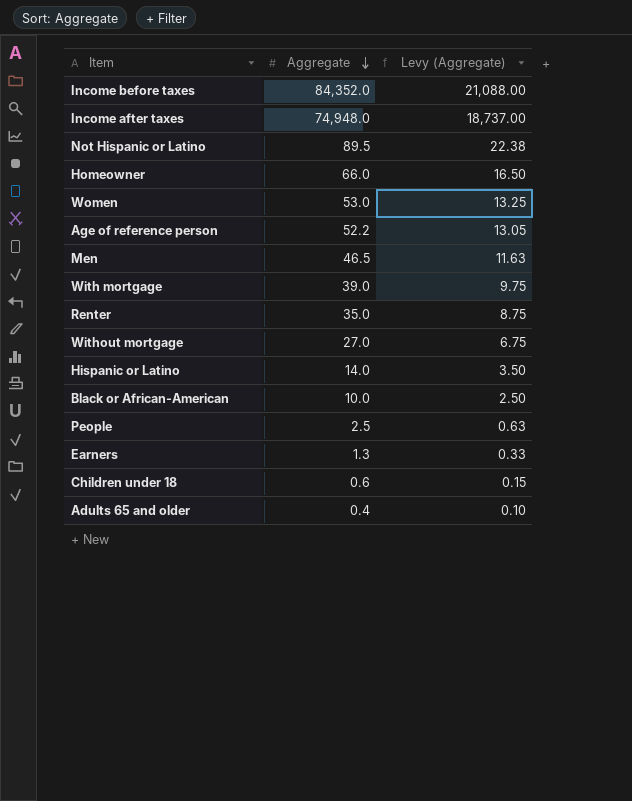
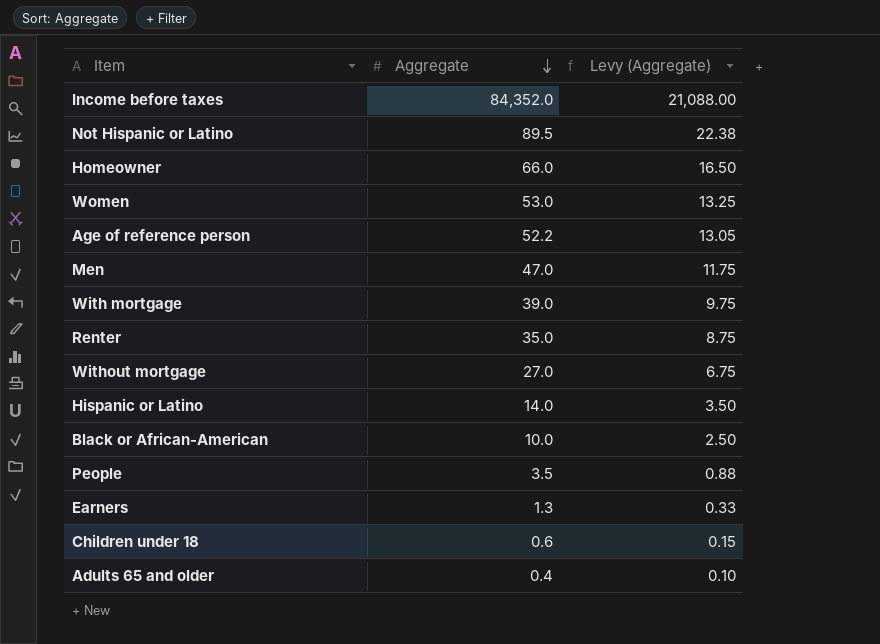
row Income after taxes: 74,948.0 | 18,737.00 -> none
Men | Aggregate: 46.5 -> 47.0
Men | Levy (Aggregate): 11.63 -> 11.75
People | Aggregate: 2.5 -> 3.5
People | Levy (Aggregate): 0.63 -> 0.88

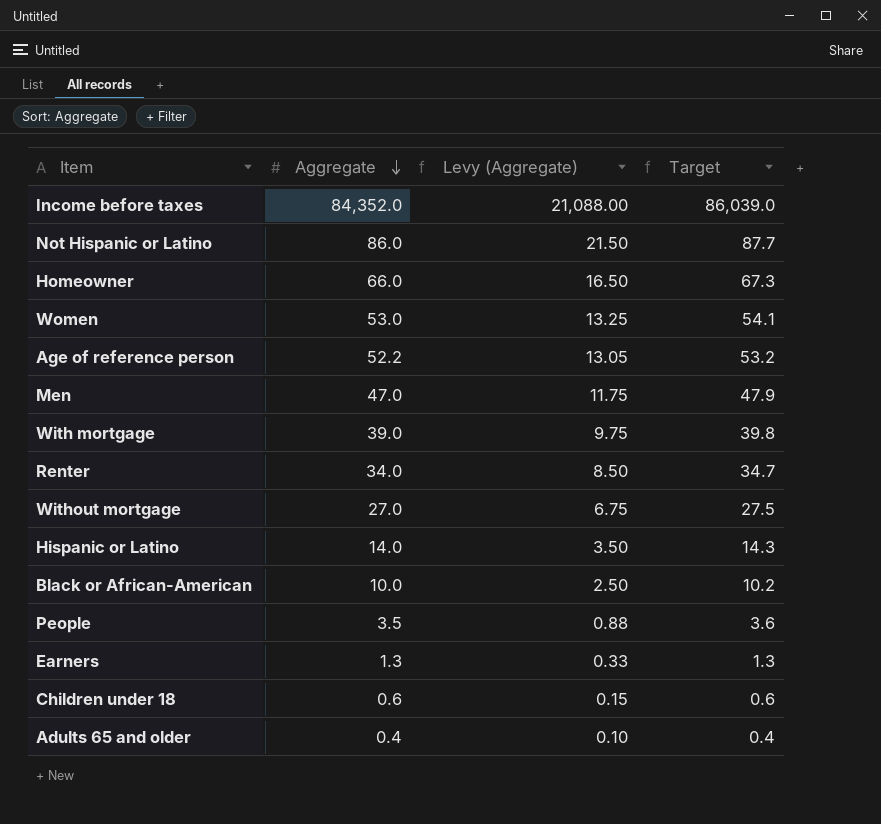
column Target | formula: none -> [Aggregate] * 1.02
Not Hispanic or Latino | Aggregate: 89.5 -> 86.0
Not Hispanic or Latino | Levy (Aggregate): 22.38 -> 21.50
Renter | Aggregate: 35.0 -> 34.0
Renter | Levy (Aggregate): 8.75 -> 8.50

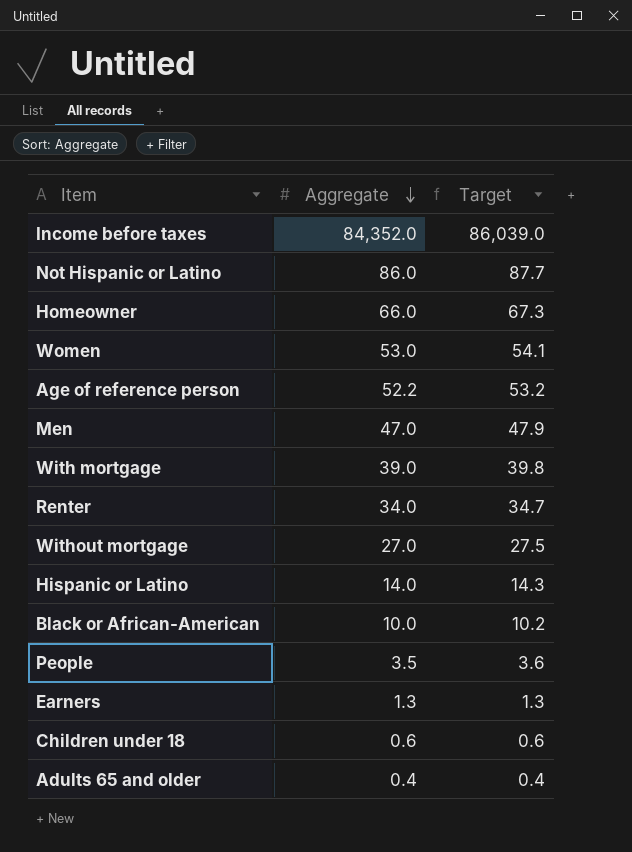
column Levy (Aggregate) | formula: [Aggregate] * 0.25 -> none

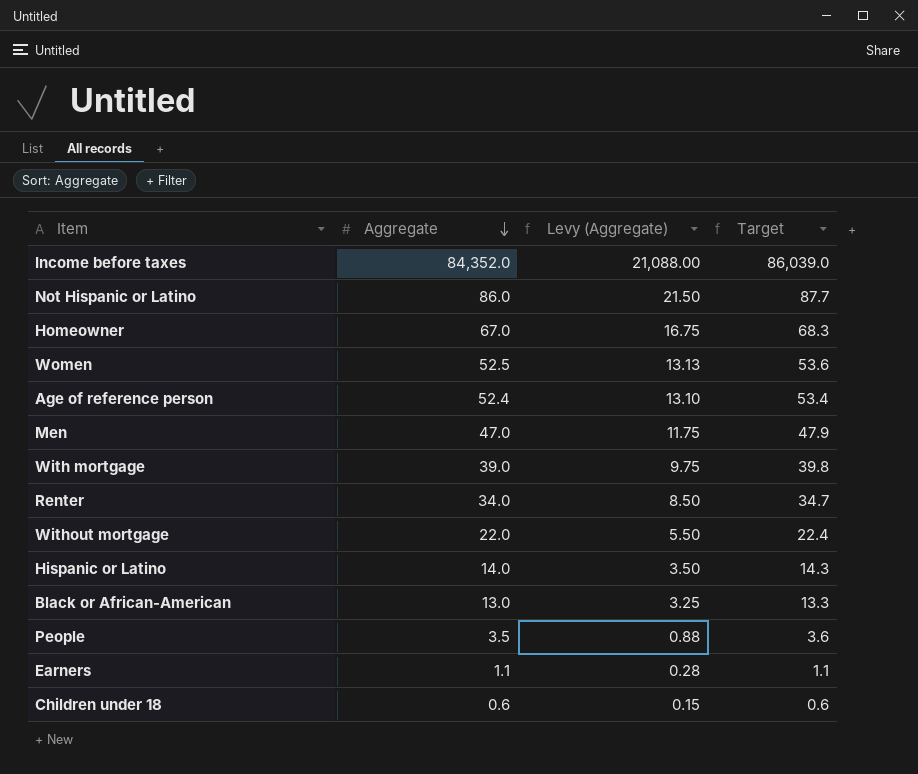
column Levy (Aggregate) | formula: none -> [Aggregate] * 0.25
row Adults 65 and older: 0.4 | 0.4 -> none
Homeowner | Aggregate: 66.0 -> 67.0
Homeowner | Target: 67.3 -> 68.3
Women | Aggregate: 53.0 -> 52.5
Women | Target: 54.1 -> 53.6
Age of reference person | Aggregate: 52.2 -> 52.4
Age of reference person | Target: 53.2 -> 53.4
Without mortgage | Aggregate: 27.0 -> 22.0
Without mortgage | Target: 27.5 -> 22.4
Black or African-American | Aggregate: 10.0 -> 13.0
Black or African-American | Target: 10.2 -> 13.3
Earners | Aggregate: 1.3 -> 1.1
Earners | Target: 1.3 -> 1.1

